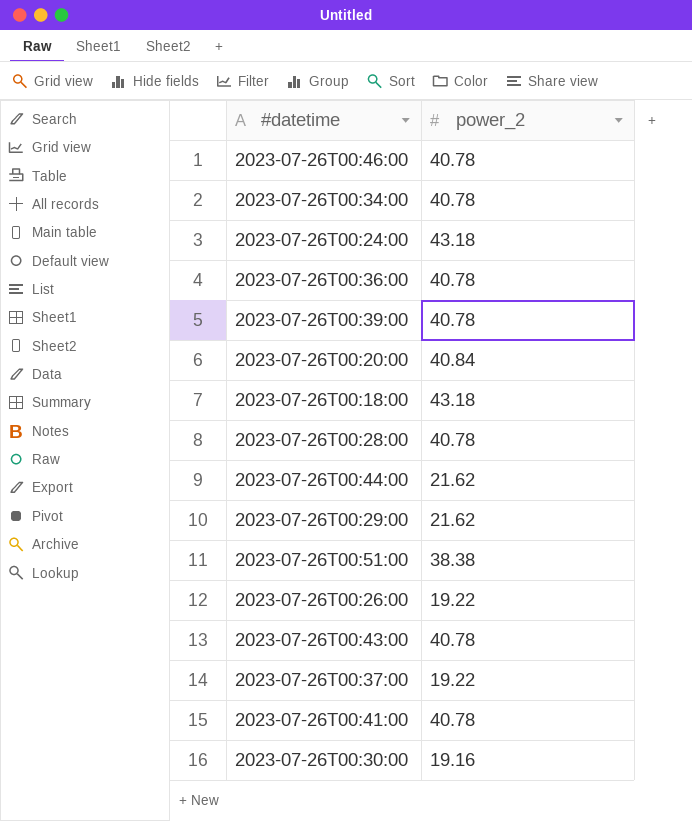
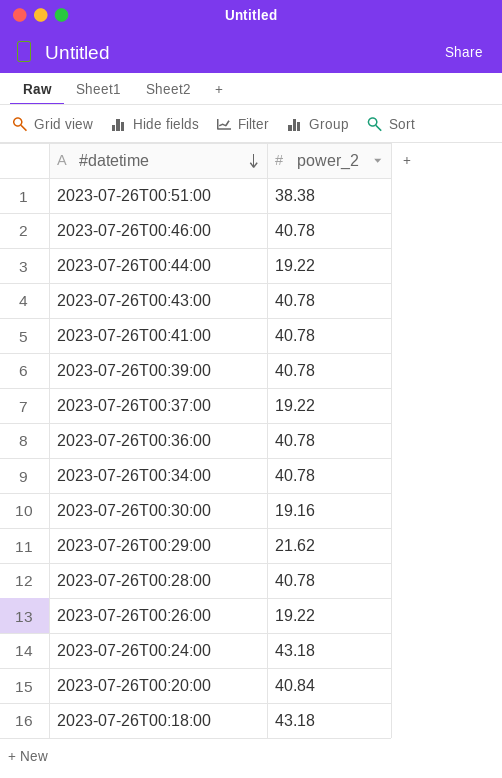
row order: none -> #datetime descending
2023-07-26T00:44:00 | power_2: 21.62 -> 19.22

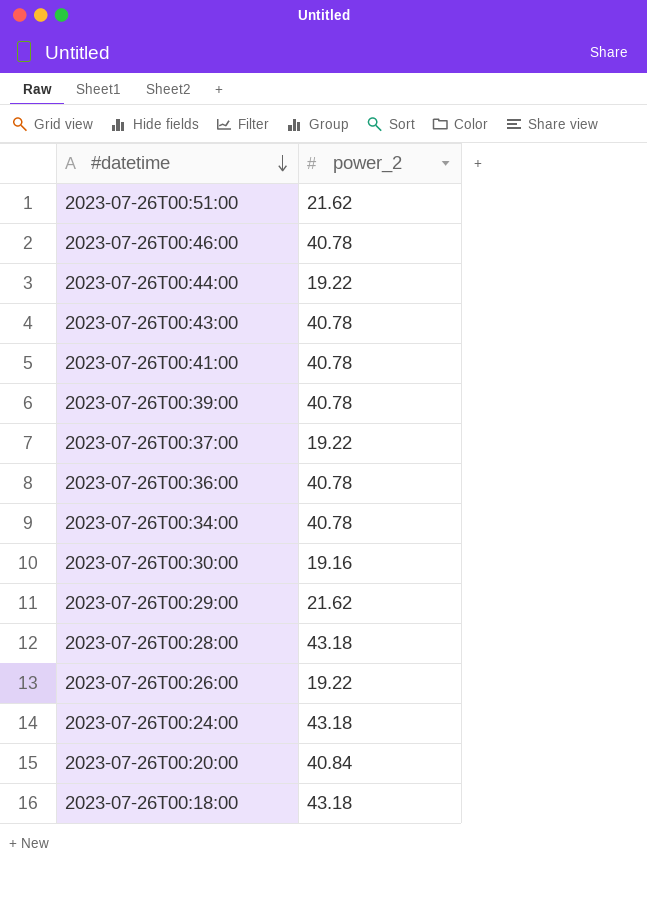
2023-07-26T00:51:00 | power_2: 38.38 -> 21.62
2023-07-26T00:28:00 | power_2: 40.78 -> 43.18

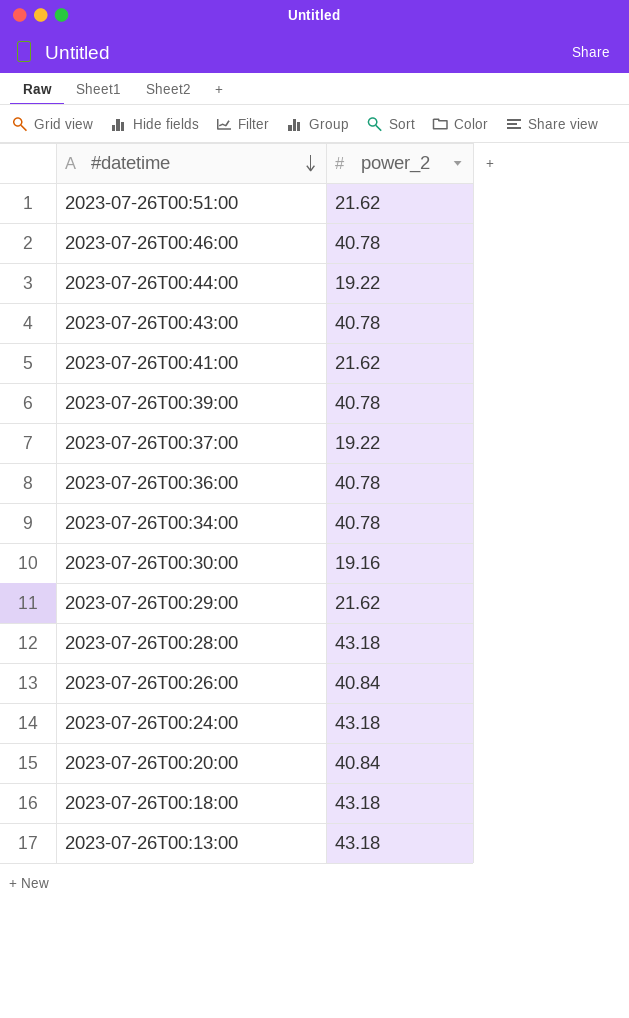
2023-07-26T00:41:00 | power_2: 40.78 -> 21.62
2023-07-26T00:26:00 | power_2: 19.22 -> 40.84
row 2023-07-26T00:13:00: none -> 43.18

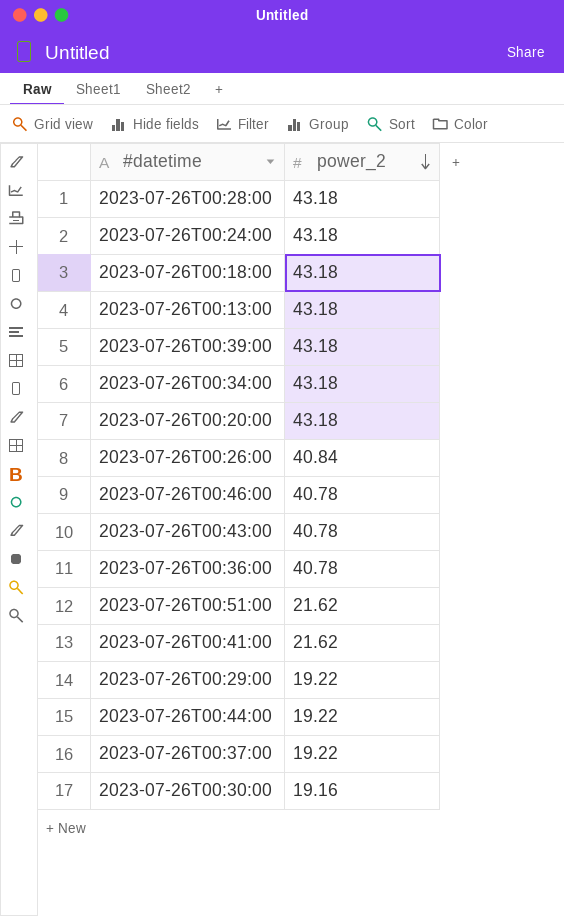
row order: #datetime descending -> power_2 descending
2023-07-26T00:39:00 | power_2: 40.78 -> 43.18
2023-07-26T00:34:00 | power_2: 40.78 -> 43.18
2023-07-26T00:20:00 | power_2: 40.84 -> 43.18
2023-07-26T00:29:00 | power_2: 21.62 -> 19.22

